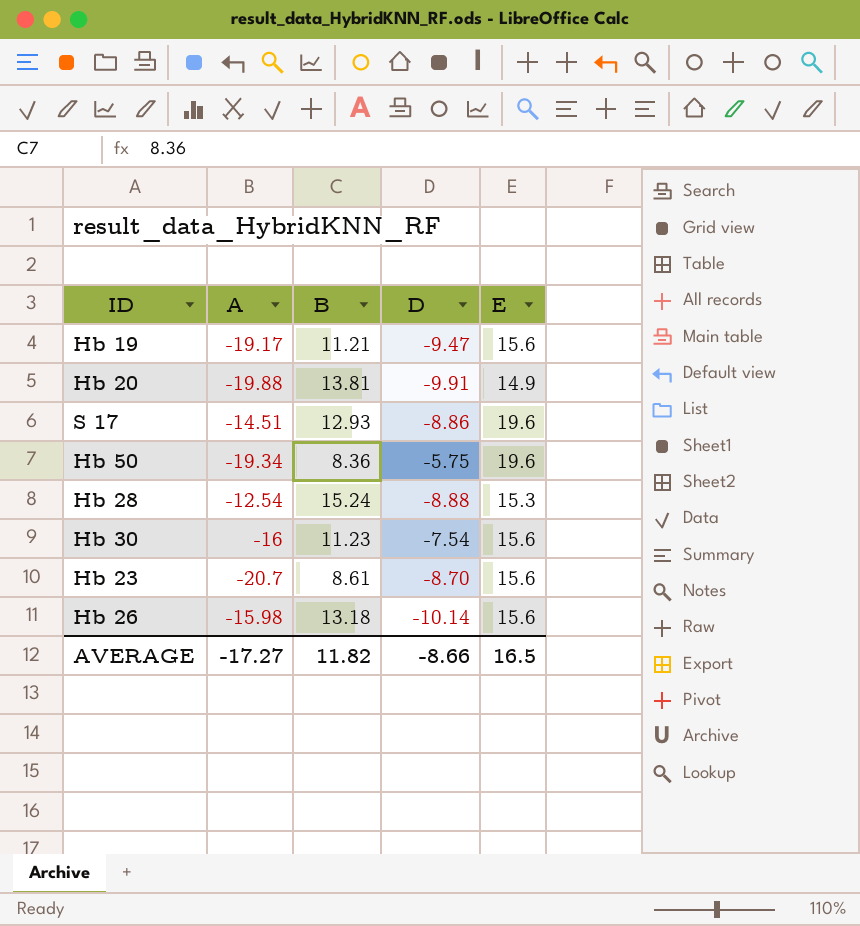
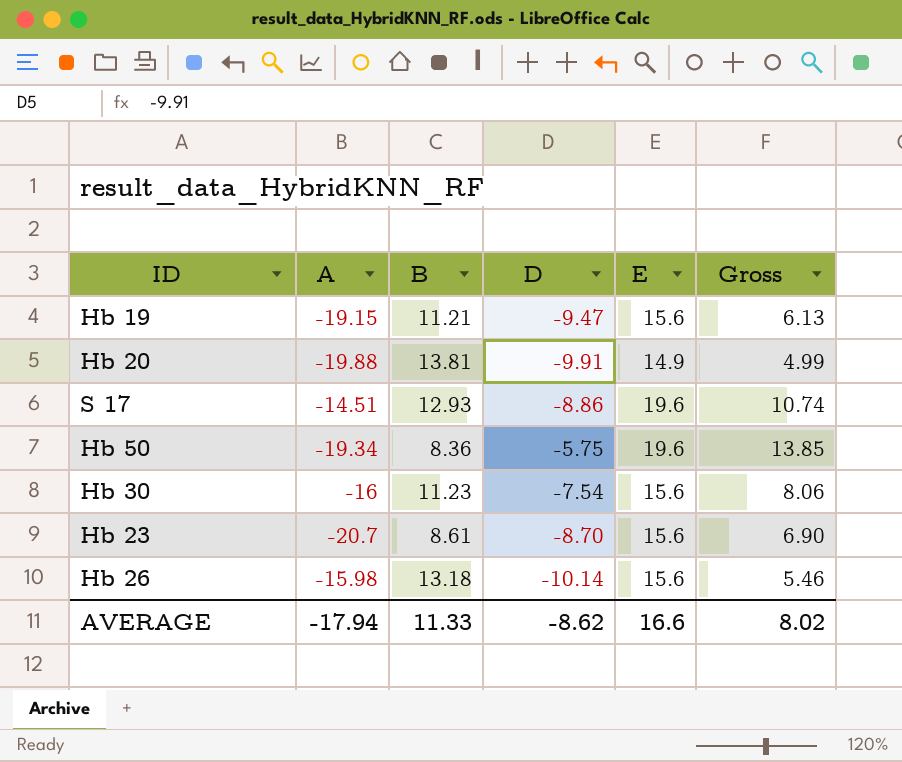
column Gross | formula: none -> [D] + [E]
row Hb 28: -12.54 | 15.24 | -8.88 | 15.3 -> none
Hb 19 | A: -19.17 -> -19.15
AVERAGE | A: -17.27 -> -17.94
AVERAGE | B: 11.82 -> 11.33
AVERAGE | D: -8.66 -> -8.62
AVERAGE | E: 16.5 -> 16.6

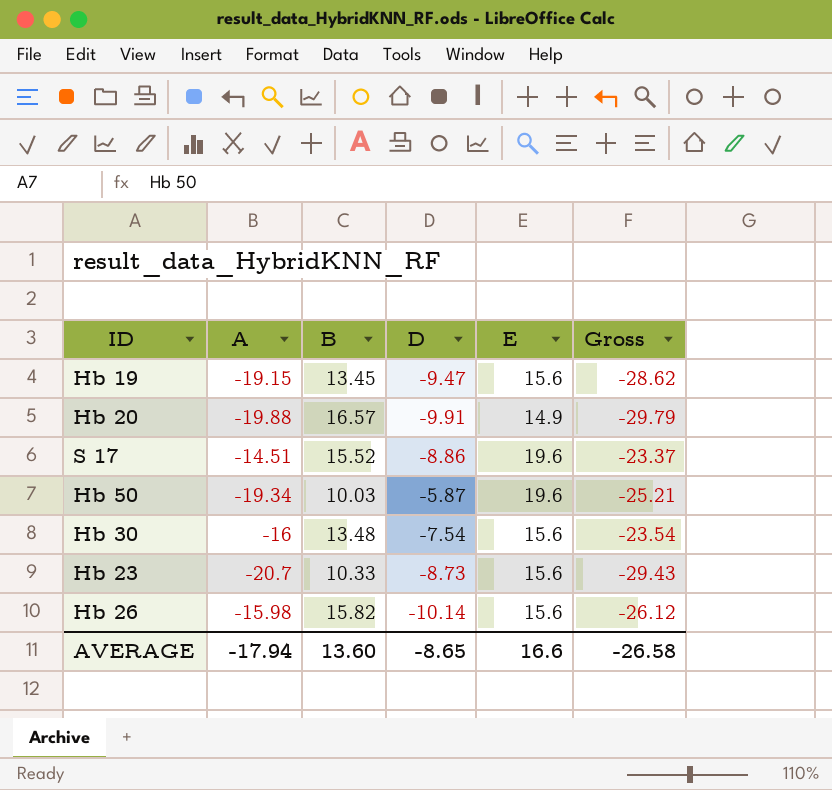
column Gross | formula: [D] + [E] -> [A] + [D]
Hb 19 | B: 11.21 -> 13.45
Hb 20 | B: 13.81 -> 16.57
S 17 | B: 12.93 -> 15.52
Hb 50 | B: 8.36 -> 10.03
Hb 50 | D: -5.75 -> -5.87
Hb 30 | B: 11.23 -> 13.48
Hb 23 | B: 8.61 -> 10.33
Hb 23 | D: -8.70 -> -8.73
Hb 26 | B: 13.18 -> 15.82
AVERAGE | B: 11.33 -> 13.60
AVERAGE | D: -8.62 -> -8.65
AVERAGE | Gross: 8.02 -> -26.58

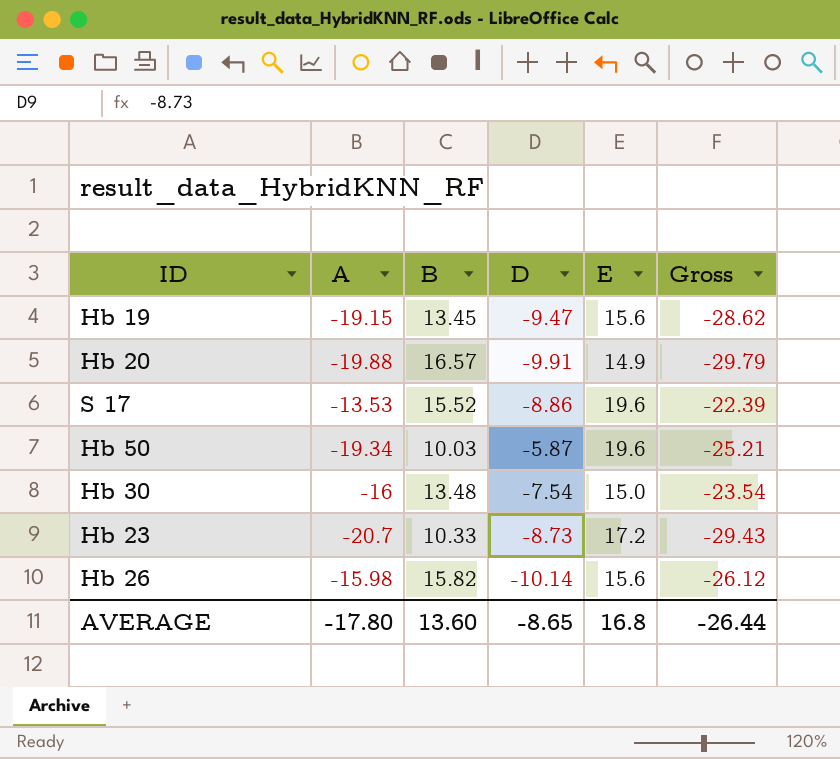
S 17 | A: -14.51 -> -13.53
S 17 | Gross: -23.37 -> -22.39
Hb 30 | E: 15.6 -> 15.0
Hb 23 | E: 15.6 -> 17.2
AVERAGE | A: -17.94 -> -17.80
AVERAGE | E: 16.6 -> 16.8
AVERAGE | Gross: -26.58 -> -26.44

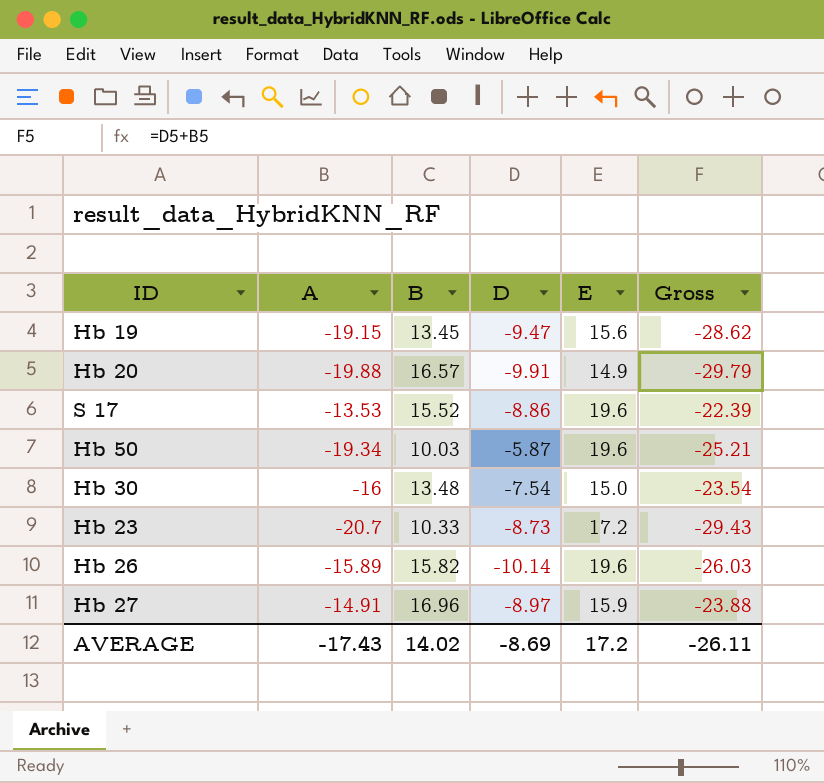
Hb 26 | A: -15.98 -> -15.89
Hb 26 | E: 15.6 -> 19.6
Hb 26 | Gross: -26.12 -> -26.03
row Hb 27: none -> -14.91 | 16.96 | -8.97 | 15.9 | -23.88
AVERAGE | A: -17.80 -> -17.43
AVERAGE | B: 13.60 -> 14.02
AVERAGE | D: -8.65 -> -8.69
AVERAGE | E: 16.8 -> 17.2
AVERAGE | Gross: -26.44 -> -26.11

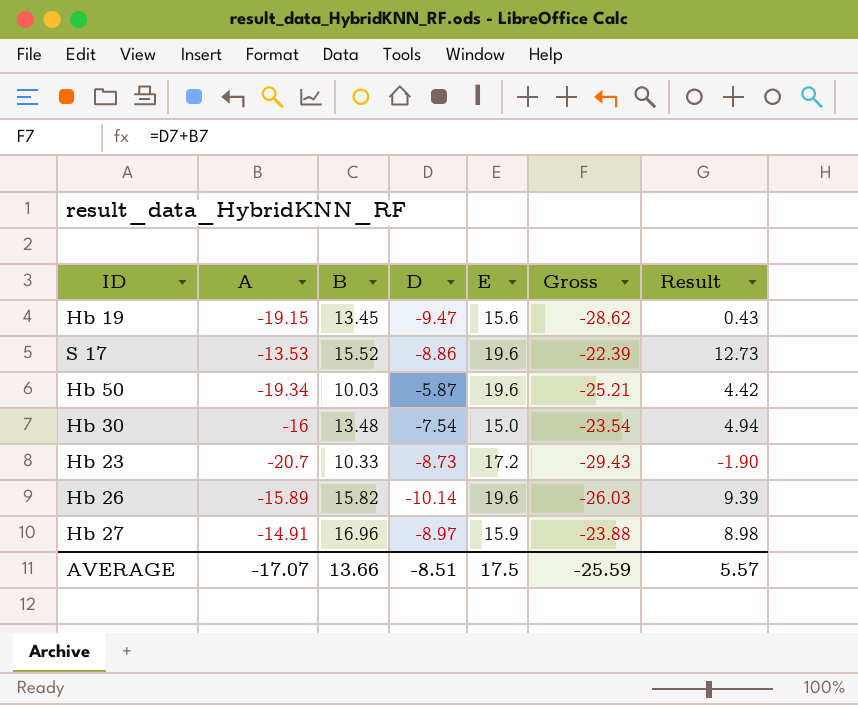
column Result | formula: none -> [A] + [B] + [D] + [E]
row Hb 20: -19.88 | 16.57 | -9.91 | 14.9 | -29.79 -> none
AVERAGE | A: -17.43 -> -17.07
AVERAGE | B: 14.02 -> 13.66
AVERAGE | D: -8.69 -> -8.51
AVERAGE | E: 17.2 -> 17.5
AVERAGE | Gross: -26.11 -> -25.59

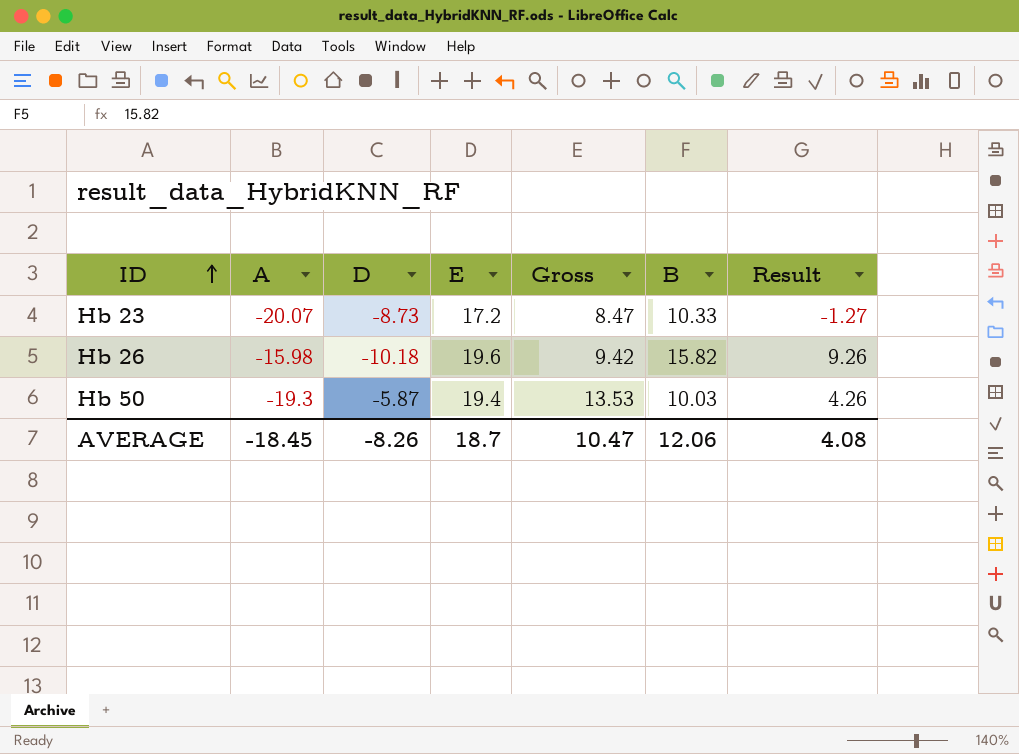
row order: none -> ID ascending
column Gross | formula: [A] + [D] -> [D] + [E]
column B | position: 3 -> 6
row Hb 19: -19.15 | 13.45 | -9.47 | 15.6 | -28.62 | 0.43 -> none
row S 17: -13.53 | 15.52 | -8.86 | 19.6 | -22.39 | 12.73 -> none
row Hb 30: -16 | 13.48 | -7.54 | 15.0 | -23.54 | 4.94 -> none
row Hb 27: -14.91 | 16.96 | -8.97 | 15.9 | -23.88 | 8.98 -> none
Hb 23 | A: -20.7 -> -20.07
Hb 23 | Result: -1.90 -> -1.27
Hb 26 | A: -15.89 -> -15.98
Hb 26 | D: -10.14 -> -10.18
Hb 26 | Result: 9.39 -> 9.26
Hb 50 | A: -19.34 -> -19.3
Hb 50 | E: 19.6 -> 19.4
Hb 50 | Result: 4.42 -> 4.26
AVERAGE | A: -17.07 -> -18.45
AVERAGE | D: -8.51 -> -8.26
AVERAGE | E: 17.5 -> 18.7
AVERAGE | Gross: -25.59 -> 10.47
AVERAGE | B: 13.66 -> 12.06
AVERAGE | Result: 5.57 -> 4.08

